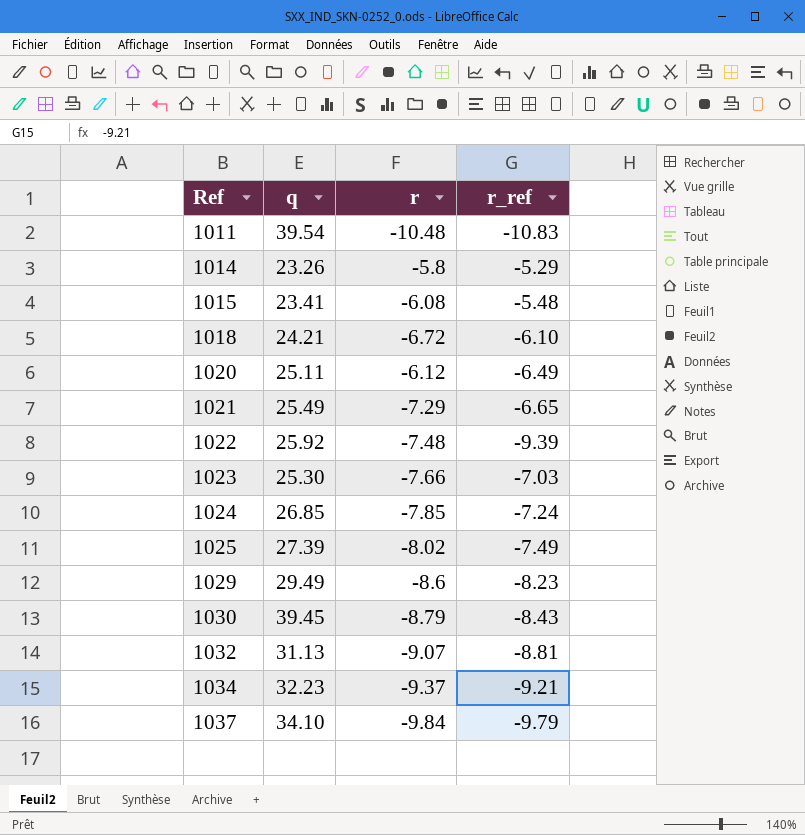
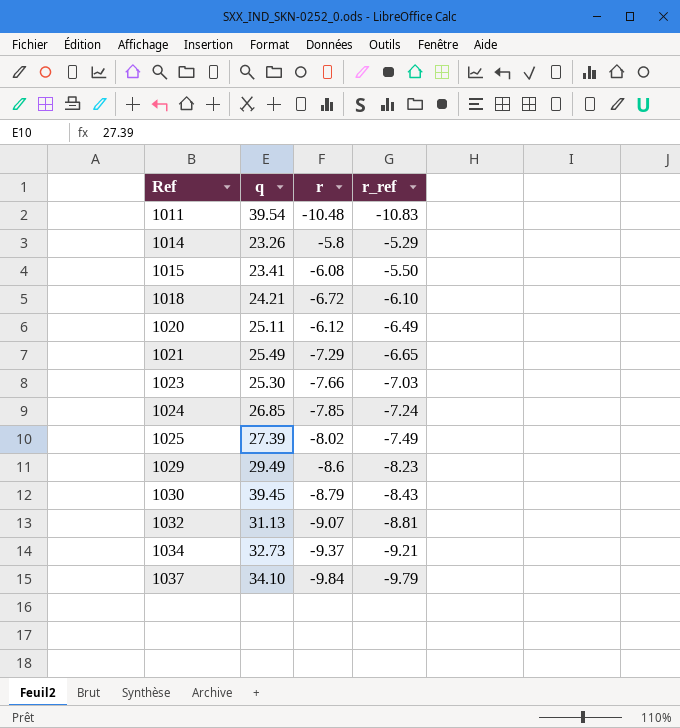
row 1022: 25.92 | -7.48 | -9.39 -> none
1015 | r_ref: -5.48 -> -5.50
1034 | q: 32.23 -> 32.73

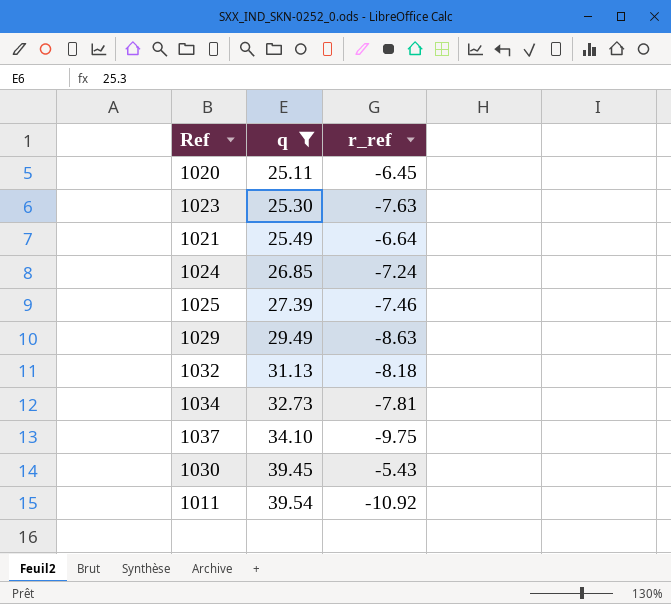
filter: none -> q >= 25.11
row order: Ref ascending -> q ascending
column r | position: 3 -> none
1020 | r_ref: -6.49 -> -6.45
1023 | r_ref: -7.03 -> -7.63
1021 | r_ref: -6.65 -> -6.64
1025 | r_ref: -7.49 -> -7.46
1029 | r_ref: -8.23 -> -8.63
1032 | r_ref: -8.81 -> -8.18
1034 | r_ref: -9.21 -> -7.81
1037 | r_ref: -9.79 -> -9.75
1030 | r_ref: -8.43 -> -5.43
1011 | r_ref: -10.83 -> -10.92

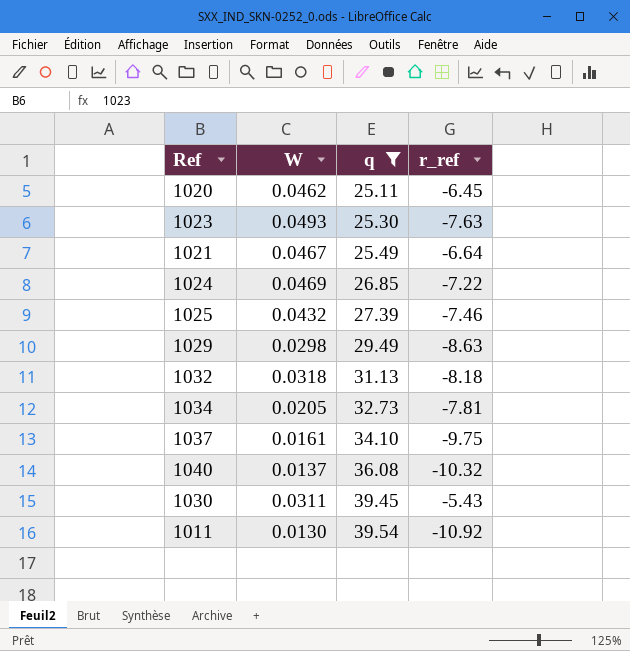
column W | position: none -> 2
1024 | r_ref: -7.24 -> -7.22
row 1040: none -> 0.0137 | 36.08 | -10.32

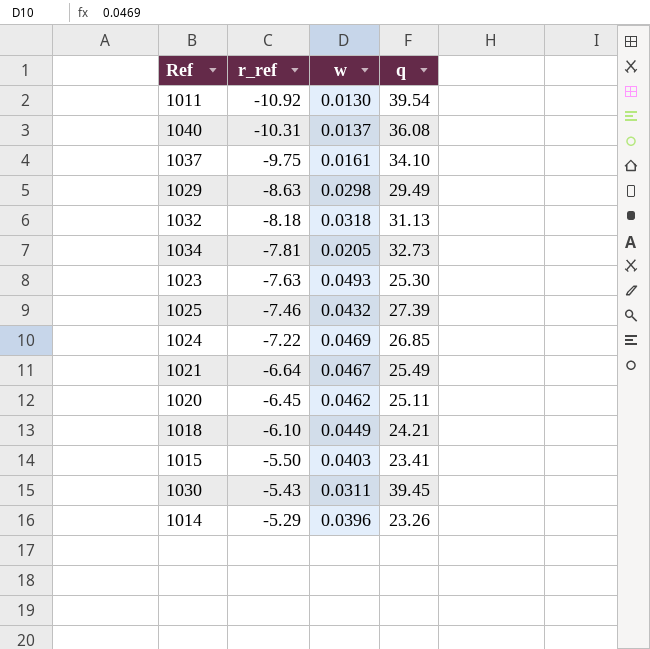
filter: q >= 25.11 -> none
row order: q ascending -> r_ref ascending
column r_ref | position: 4 -> 2
column name: W -> w
1040 | r_ref: -10.32 -> -10.31

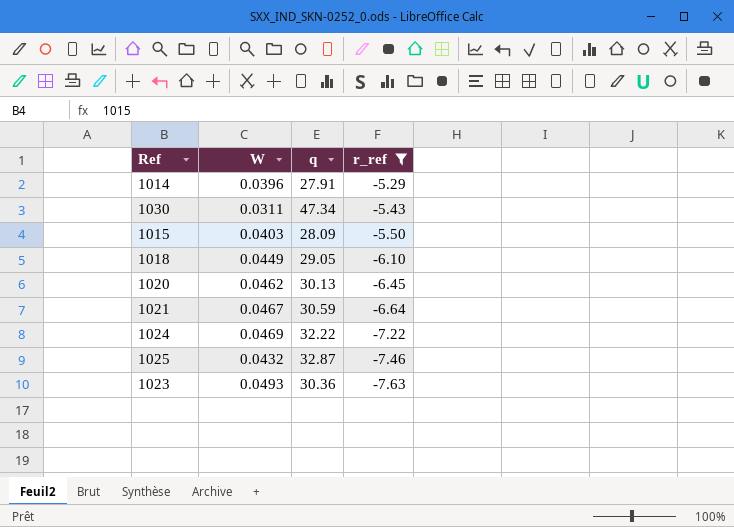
filter: none -> r_ref >= -7.63
row order: r_ref ascending -> r_ref descending
column name: w -> W
column r_ref | position: 2 -> 4
1014 | q: 23.26 -> 27.91
1030 | q: 39.45 -> 47.34
1015 | q: 23.41 -> 28.09
1018 | q: 24.21 -> 29.05
1020 | q: 25.11 -> 30.13
1021 | q: 25.49 -> 30.59
1024 | q: 26.85 -> 32.22
1025 | q: 27.39 -> 32.87
1023 | q: 25.30 -> 30.36

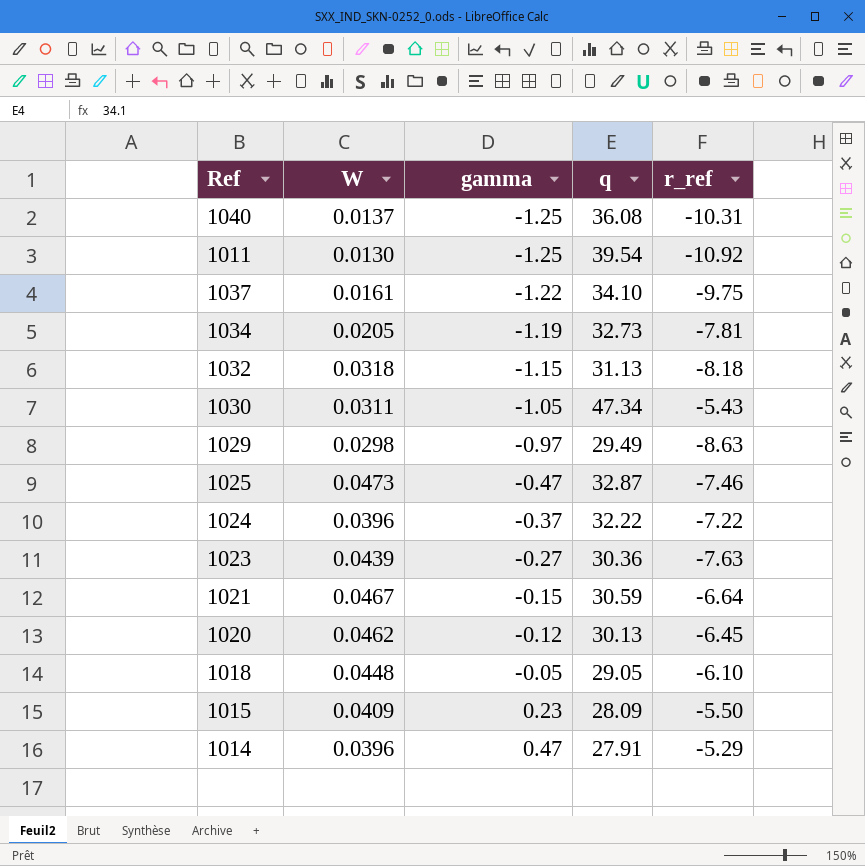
filter: r_ref >= -7.63 -> none
row order: r_ref descending -> gamma ascending
column gamma | position: none -> 3
1025 | W: 0.0432 -> 0.0473
1024 | W: 0.0469 -> 0.0396
1023 | W: 0.0493 -> 0.0439
1018 | W: 0.0449 -> 0.0448
1015 | W: 0.0403 -> 0.0409

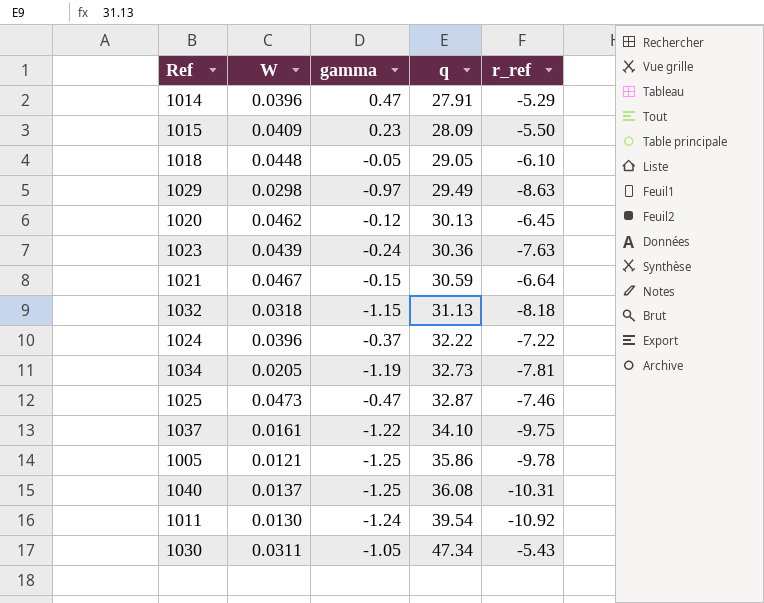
row order: gamma ascending -> q ascending
1023 | gamma: -0.27 -> -0.24
row 1005: none -> 0.0121 | -1.25 | 35.86 | -9.78
1011 | gamma: -1.25 -> -1.24

